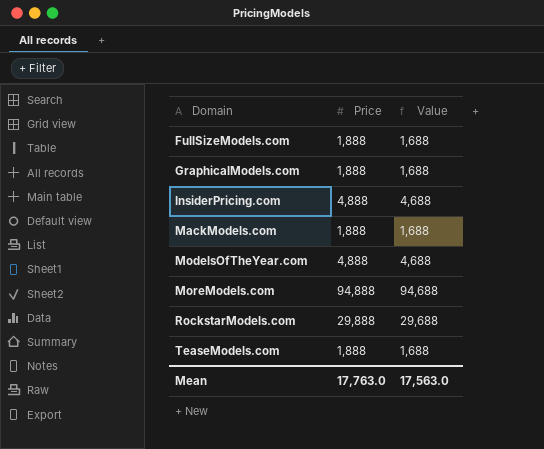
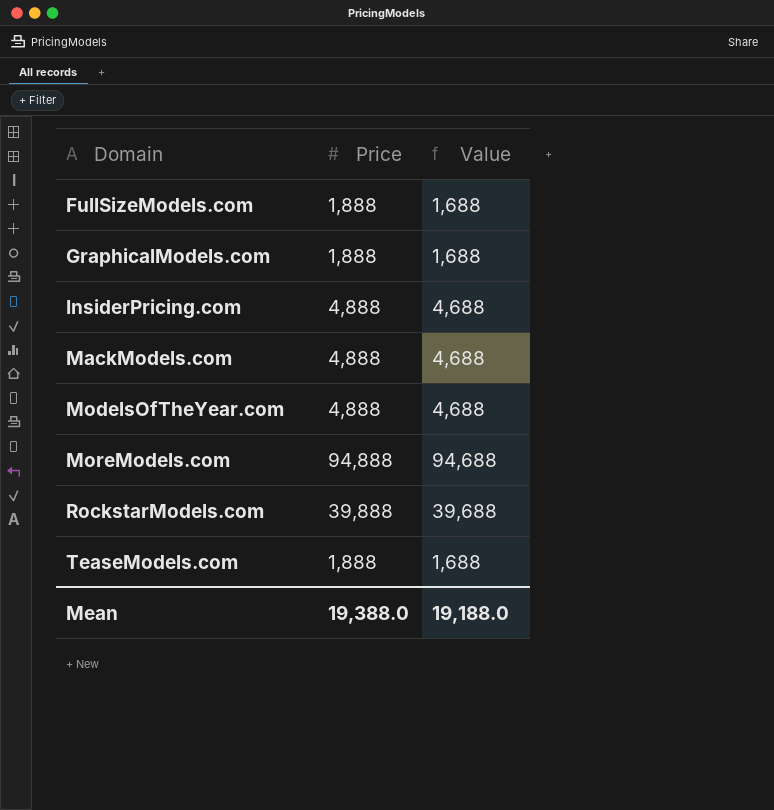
MackModels.com | Price: 1,888 -> 4,888
MackModels.com | Value: 1,688 -> 4,688
RockstarModels.com | Price: 29,888 -> 39,888
RockstarModels.com | Value: 29,688 -> 39,688
Mean | Price: 17,763.0 -> 19,388.0
Mean | Value: 17,563.0 -> 19,188.0

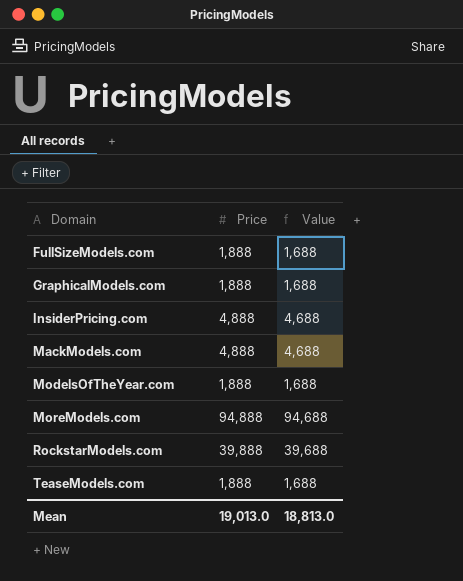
ModelsOfTheYear.com | Price: 4,888 -> 1,888
ModelsOfTheYear.com | Value: 4,688 -> 1,688
Mean | Price: 19,388.0 -> 19,013.0
Mean | Value: 19,188.0 -> 18,813.0

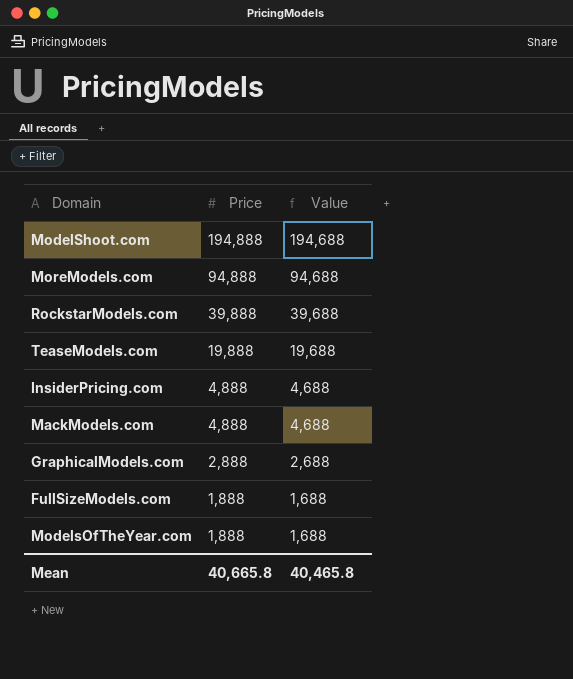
row order: Domain ascending -> Price descending
row ModelShoot.com: none -> 194,888 | 194,688
TeaseModels.com | Price: 1,888 -> 19,888
TeaseModels.com | Value: 1,688 -> 19,688
GraphicalModels.com | Price: 1,888 -> 2,888
GraphicalModels.com | Value: 1,688 -> 2,688
Mean | Price: 19,013.0 -> 40,665.8
Mean | Value: 18,813.0 -> 40,465.8

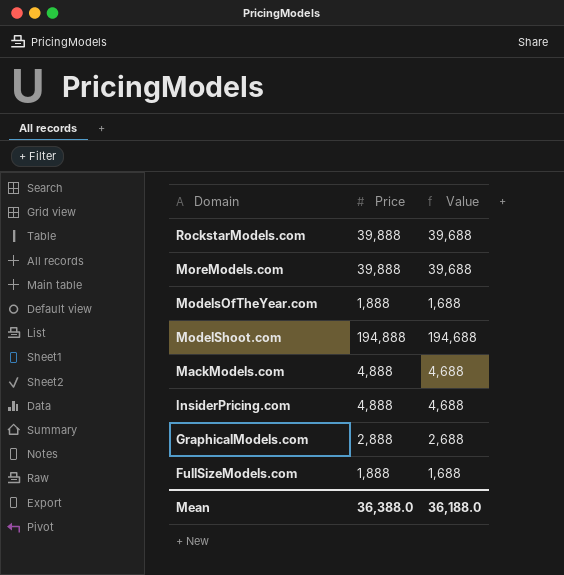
row order: Price descending -> Domain descending
row TeaseModels.com: 19,888 | 19,688 -> none
MoreModels.com | Price: 94,888 -> 39,888
MoreModels.com | Value: 94,688 -> 39,688
Mean | Price: 40,665.8 -> 36,388.0
Mean | Value: 40,465.8 -> 36,188.0

